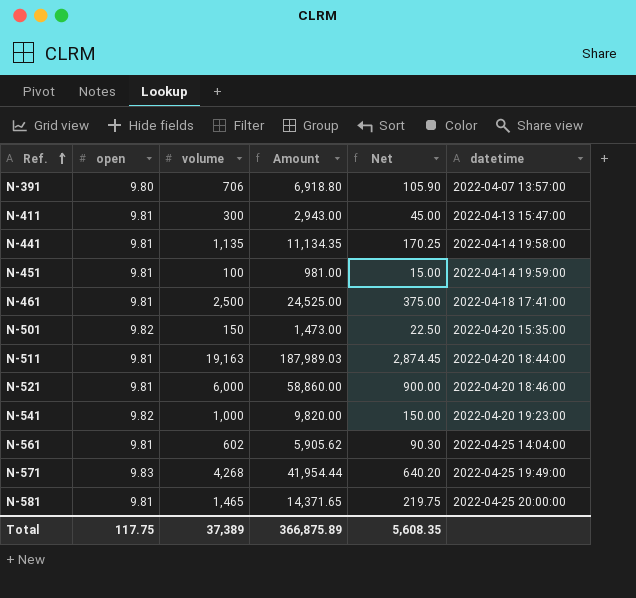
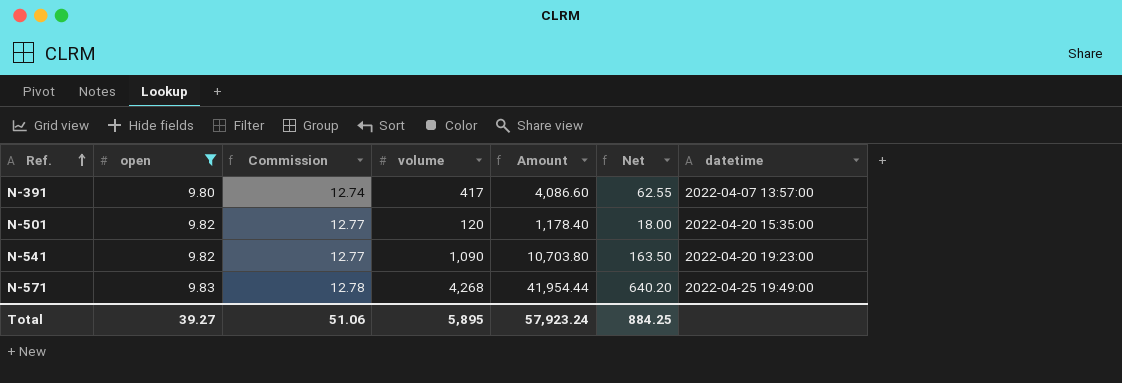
filter: none -> open != 9.81
column Commission | formula: none -> [open] * 1.3
N-391 | volume: 706 -> 417
N-391 | Amount: 6,918.80 -> 4,086.60
N-391 | Net: 105.90 -> 62.55
N-501 | volume: 150 -> 120
N-501 | Amount: 1,473.00 -> 1,178.40
N-501 | Net: 22.50 -> 18.00
N-541 | volume: 1,000 -> 1,090
N-541 | Amount: 9,820.00 -> 10,703.80
N-541 | Net: 150.00 -> 163.50
Total | open: 117.75 -> 39.27
Total | volume: 37,389 -> 5,895
Total | Amount: 366,875.89 -> 57,923.24
Total | Net: 5,608.35 -> 884.25

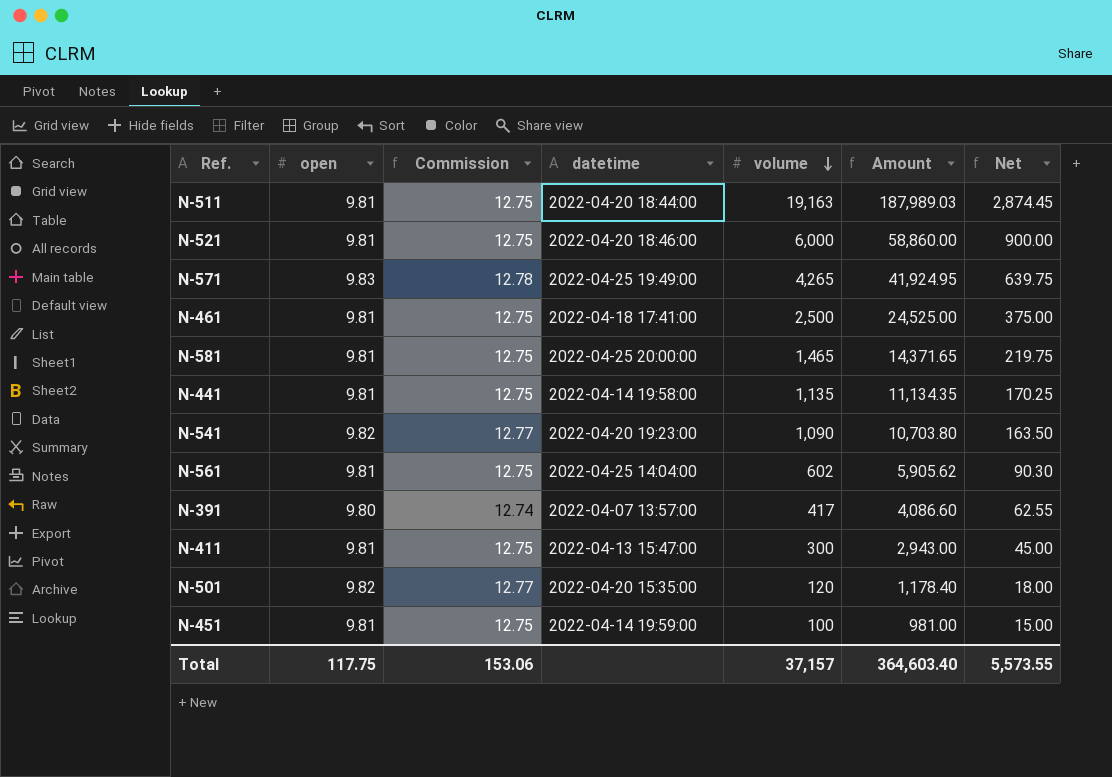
filter: open != 9.81 -> none
row order: Ref. ascending -> volume descending
column datetime | position: 7 -> 4
N-571 | volume: 4,268 -> 4,265
N-571 | Amount: 41,954.44 -> 41,924.95
N-571 | Net: 640.20 -> 639.75
Total | open: 39.27 -> 117.75
Total | Commission: 51.06 -> 153.06
Total | volume: 5,895 -> 37,157
Total | Amount: 57,923.24 -> 364,603.40
Total | Net: 884.25 -> 5,573.55

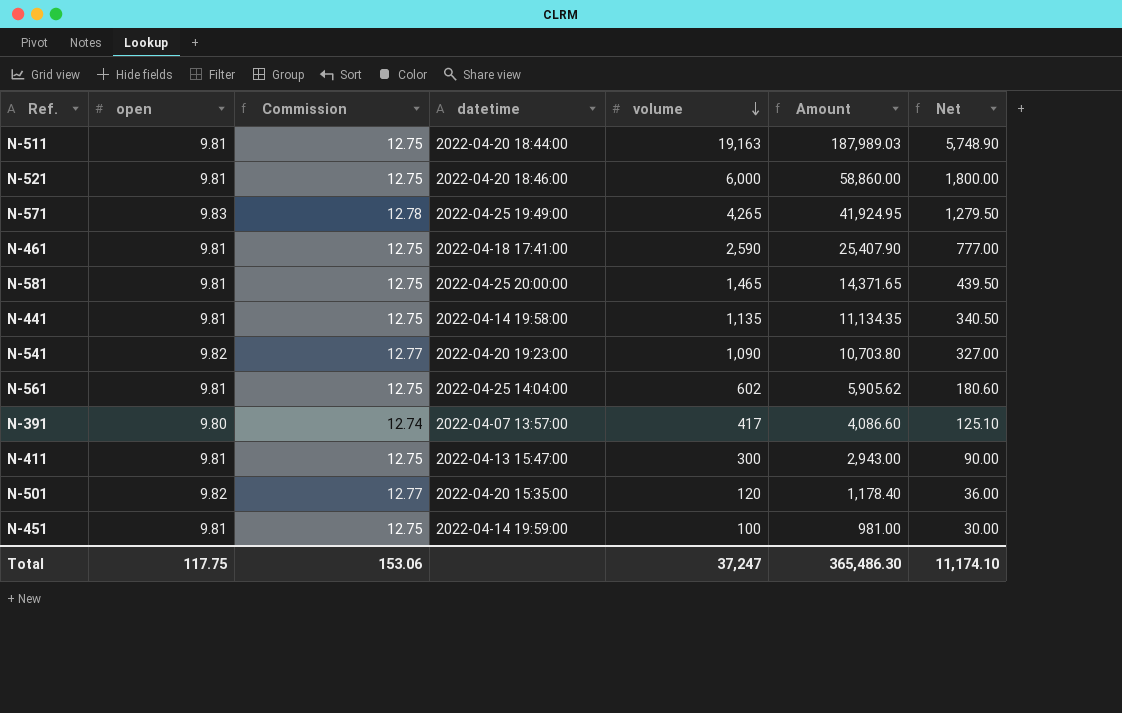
column Net | formula: [volume] * 0.15 -> [volume] * 0.3
N-461 | volume: 2,500 -> 2,590
N-461 | Amount: 24,525.00 -> 25,407.90
Total | volume: 37,157 -> 37,247
Total | Amount: 364,603.40 -> 365,486.30
Total | Net: 5,573.55 -> 11,174.10

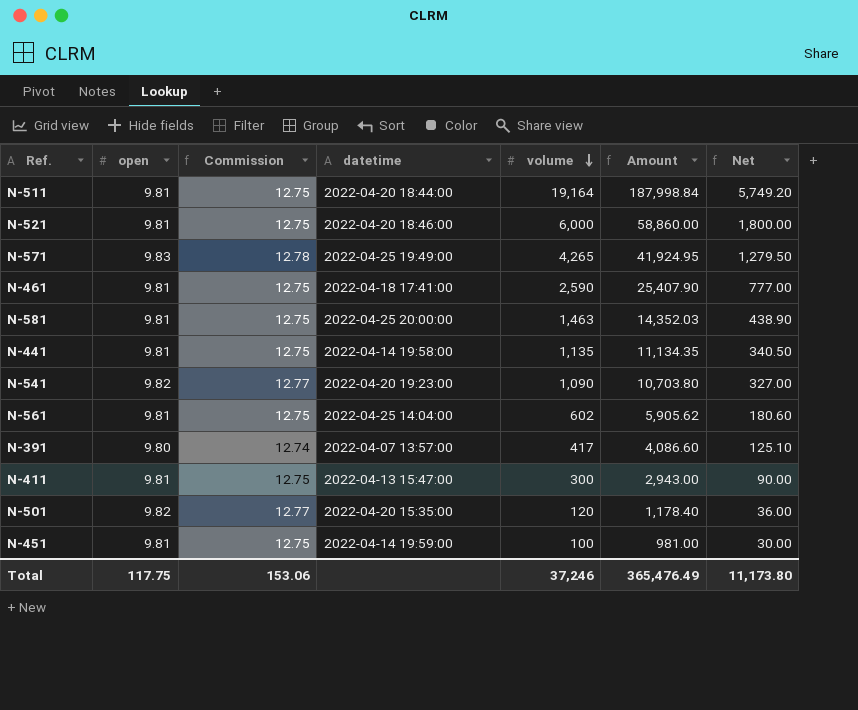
N-511 | volume: 19,163 -> 19,164
N-511 | Amount: 187,989.03 -> 187,998.84
N-511 | Net: 5,748.90 -> 5,749.20
N-581 | volume: 1,465 -> 1,463
N-581 | Amount: 14,371.65 -> 14,352.03
N-581 | Net: 439.50 -> 438.90
Total | volume: 37,247 -> 37,246
Total | Amount: 365,486.30 -> 365,476.49
Total | Net: 11,174.10 -> 11,173.80

